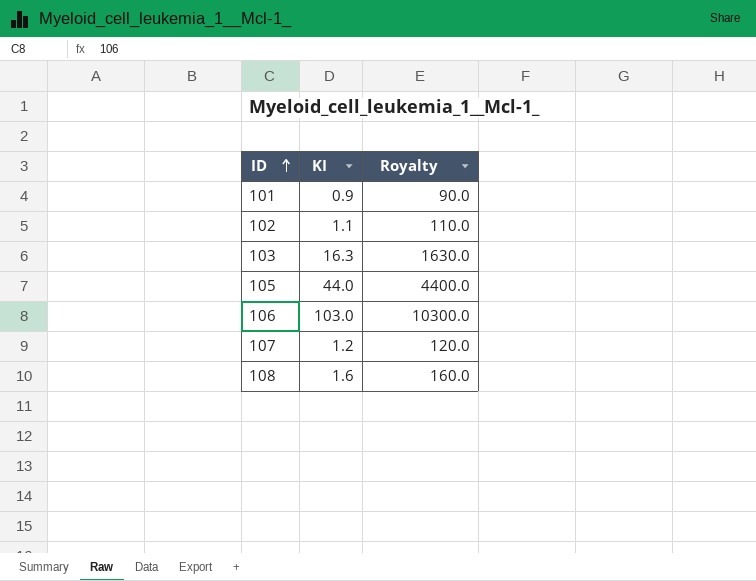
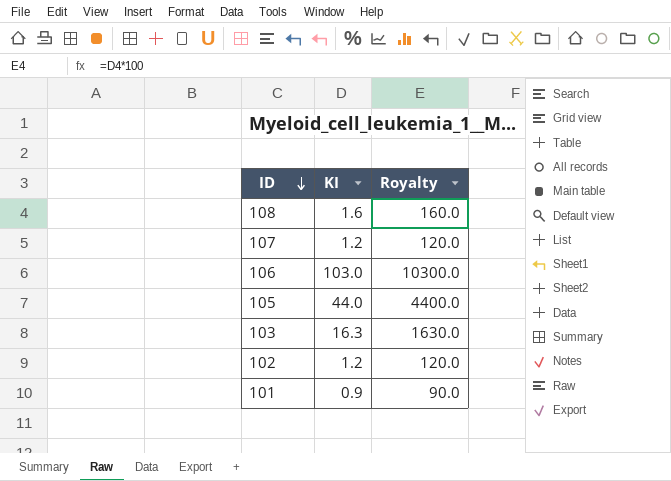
row order: ID ascending -> ID descending
102 | KI: 1.1 -> 1.2
102 | Royalty: 110.0 -> 120.0

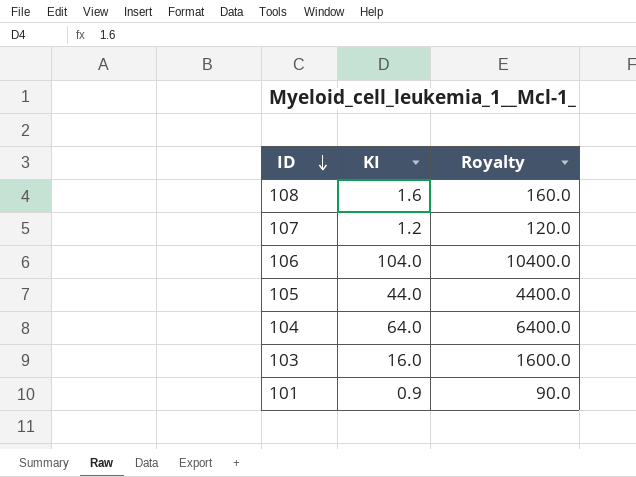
row 102: 1.2 | 120.0 -> none
106 | KI: 103.0 -> 104.0
106 | Royalty: 10300.0 -> 10400.0
row 104: none -> 64.0 | 6400.0
103 | KI: 16.3 -> 16.0
103 | Royalty: 1630.0 -> 1600.0

